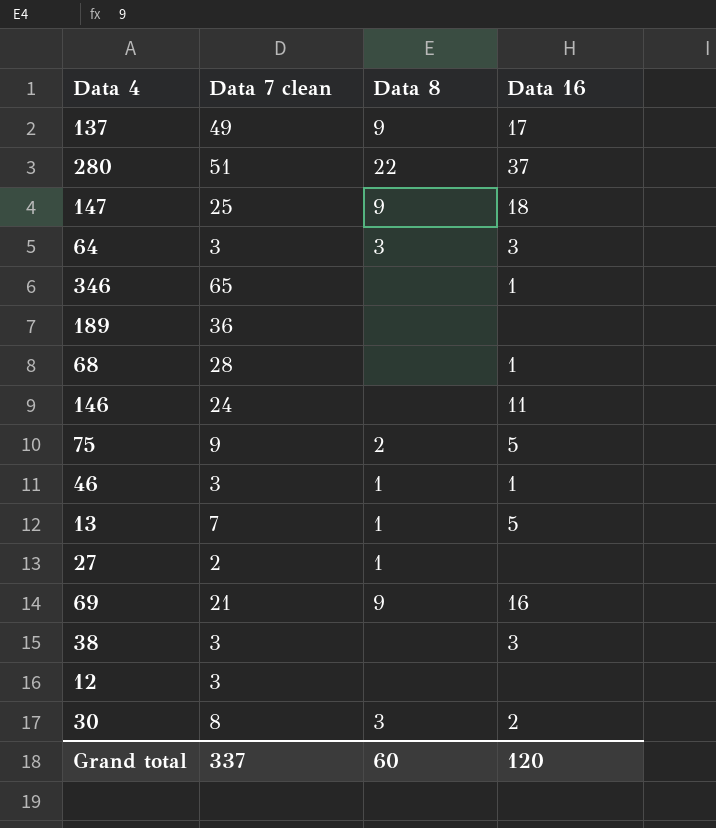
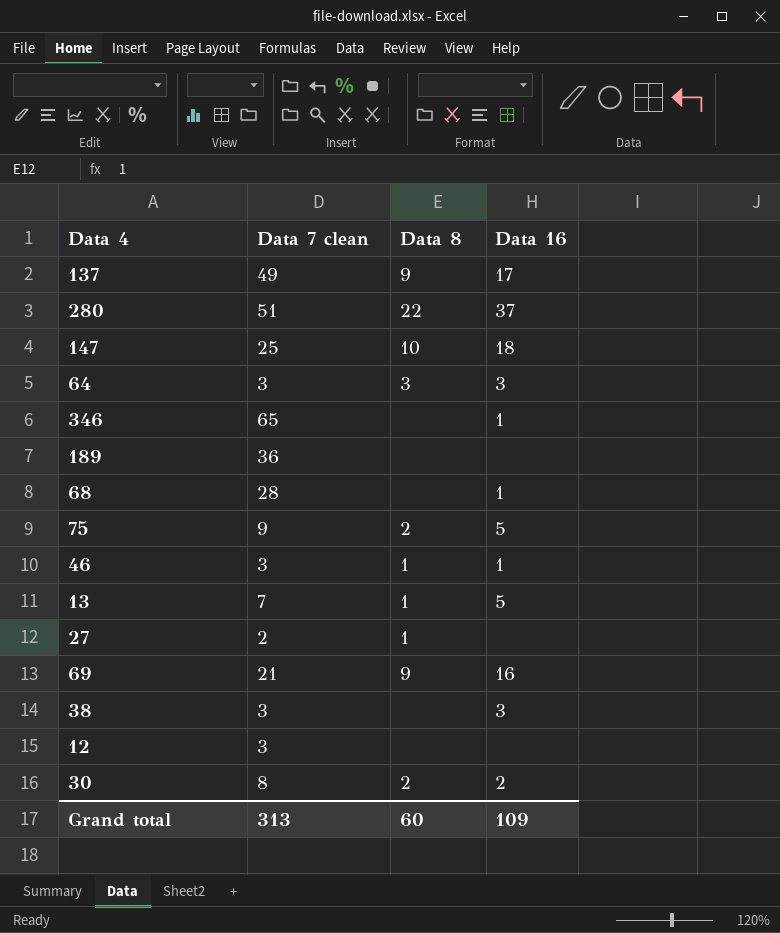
row 146: 24 | none | 11 -> none
147 | Data 8: 9 -> 10
30 | Data 8: 3 -> 2
Grand total | Data 7 clean: 337 -> 313
Grand total | Data 16: 120 -> 109

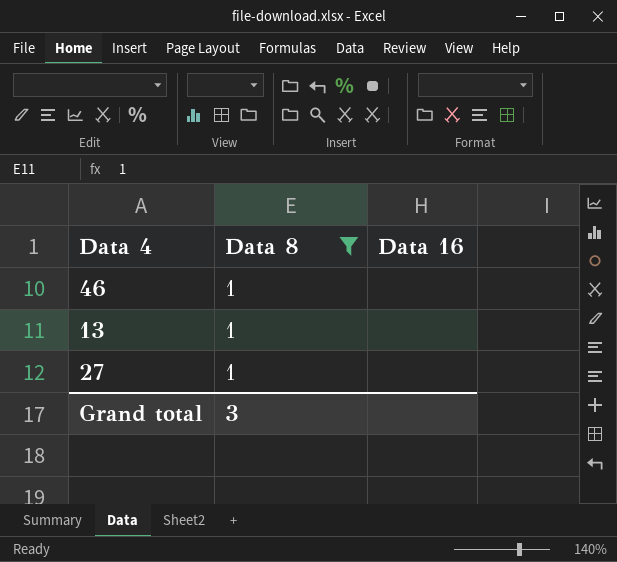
filter: none -> Data 8 = 1
column Data 7 clean | position: 2 -> none
46 | Data 16: 1 -> none
13 | Data 16: 5 -> none
Grand total | Data 8: 60 -> 3
Grand total | Data 16: 109 -> none

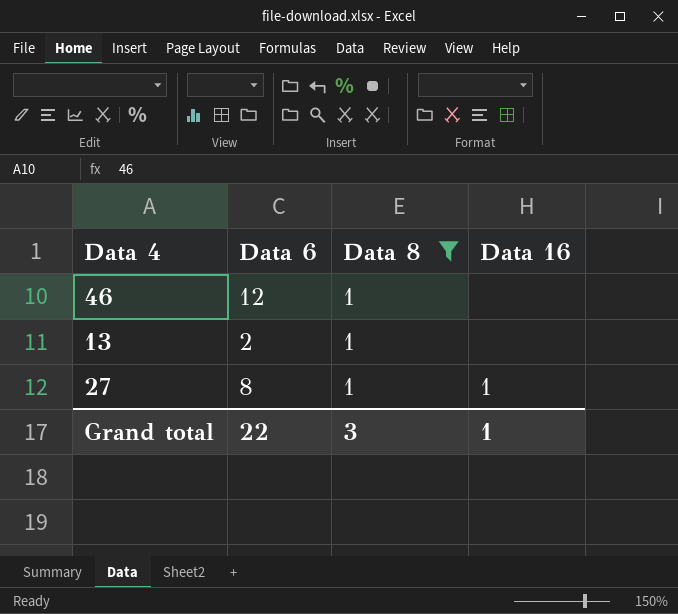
column Data 6 | position: none -> 2
27 | Data 16: none -> 1
Grand total | Data 16: none -> 1

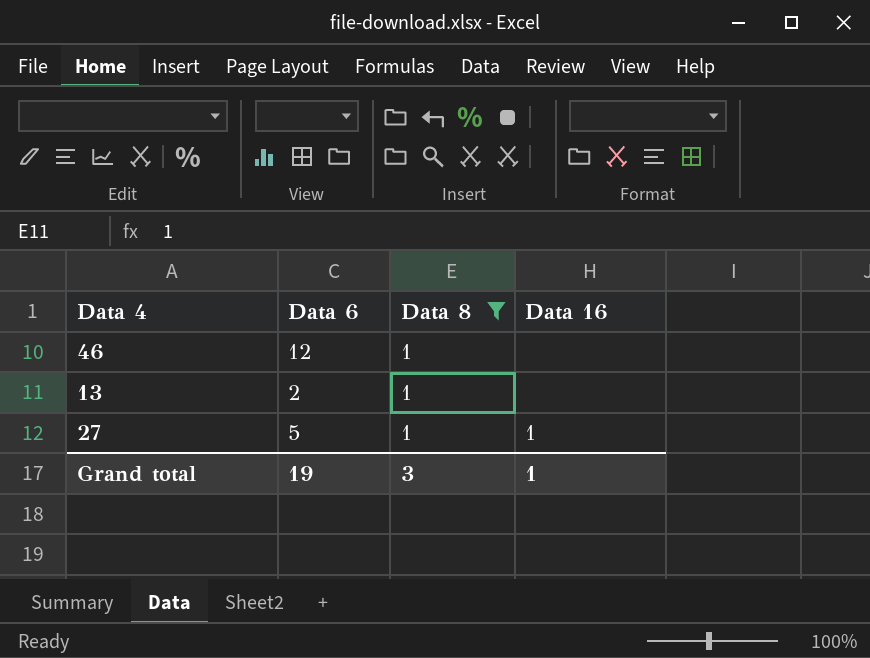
27 | Data 6: 8 -> 5
Grand total | Data 6: 22 -> 19

